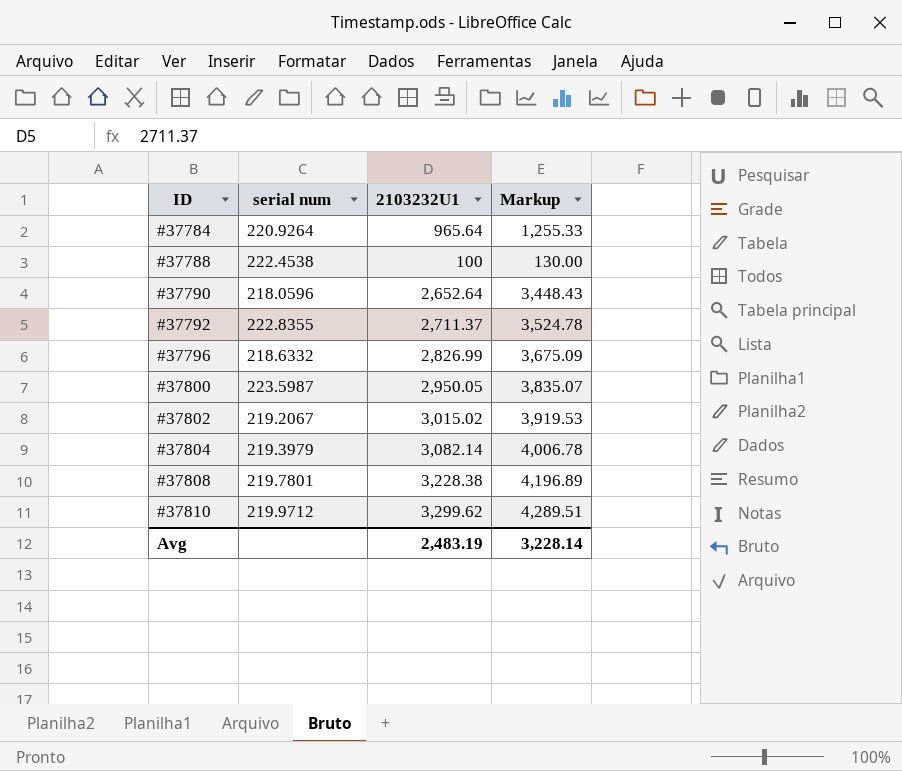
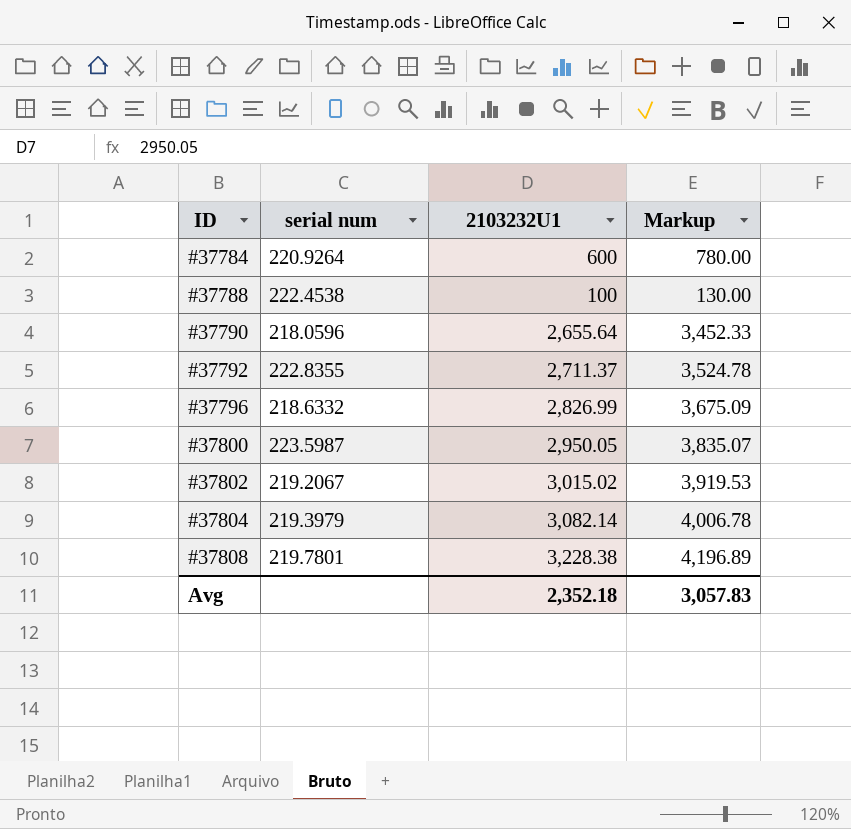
row #37810: 219.9712 | 3,299.62 | 4,289.51 -> none
#37784 | 2103232U1: 965.64 -> 600
#37784 | Markup: 1,255.33 -> 780.00
#37790 | 2103232U1: 2,652.64 -> 2,655.64
#37790 | Markup: 3,448.43 -> 3,452.33
Avg | 2103232U1: 2,483.19 -> 2,352.18
Avg | Markup: 3,228.14 -> 3,057.83

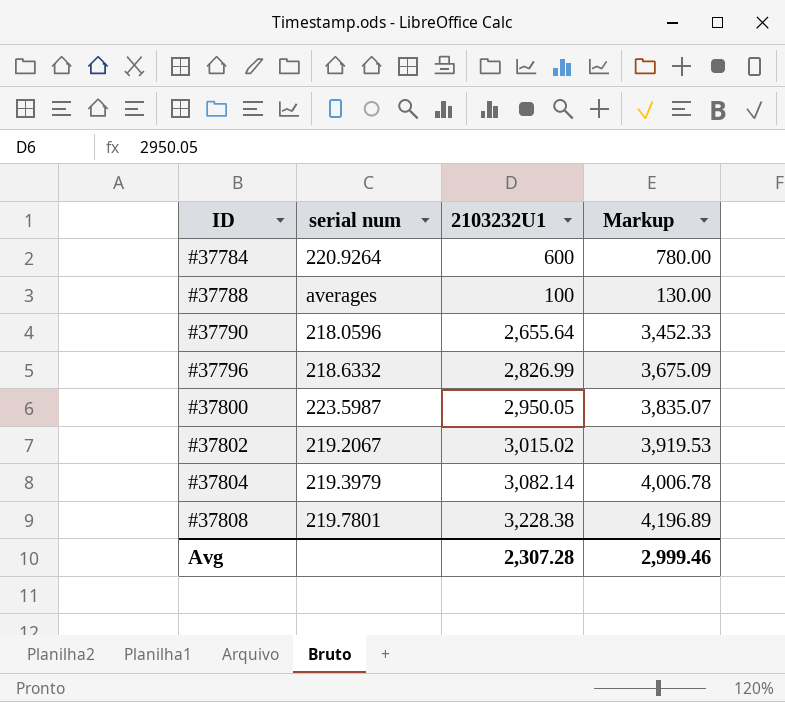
row #37792: 222.8355 | 2,711.37 | 3,524.78 -> none
#37788 | serial num: 222.4538 -> averages
Avg | 2103232U1: 2,352.18 -> 2,307.28
Avg | Markup: 3,057.83 -> 2,999.46

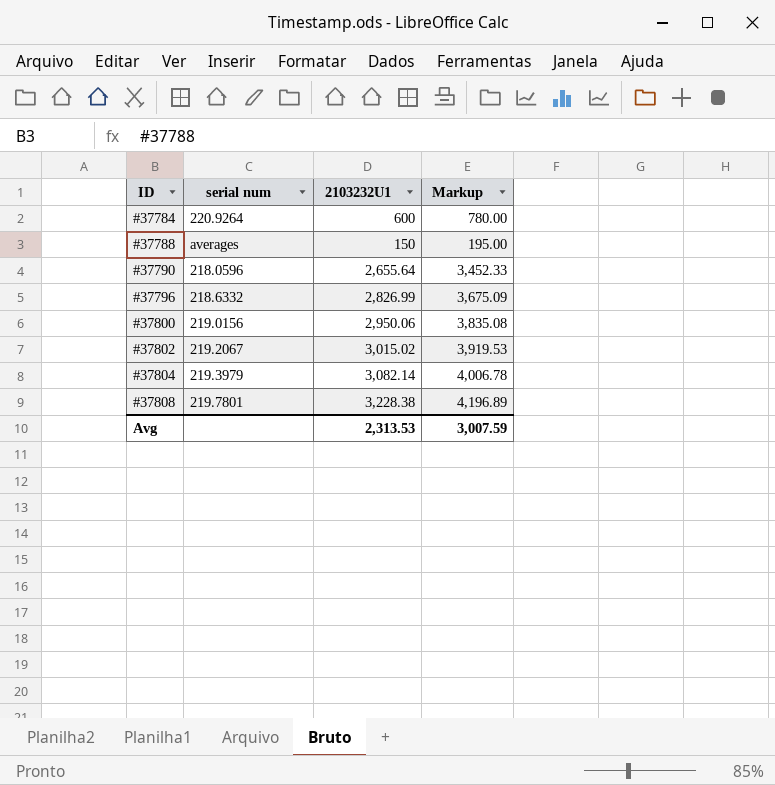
#37788 | 2103232U1: 100 -> 150
#37788 | Markup: 130.00 -> 195.00
#37800 | serial num: 223.5987 -> 219.0156
#37800 | 2103232U1: 2,950.05 -> 2,950.06
#37800 | Markup: 3,835.07 -> 3,835.08
Avg | 2103232U1: 2,307.28 -> 2,313.53
Avg | Markup: 2,999.46 -> 3,007.59

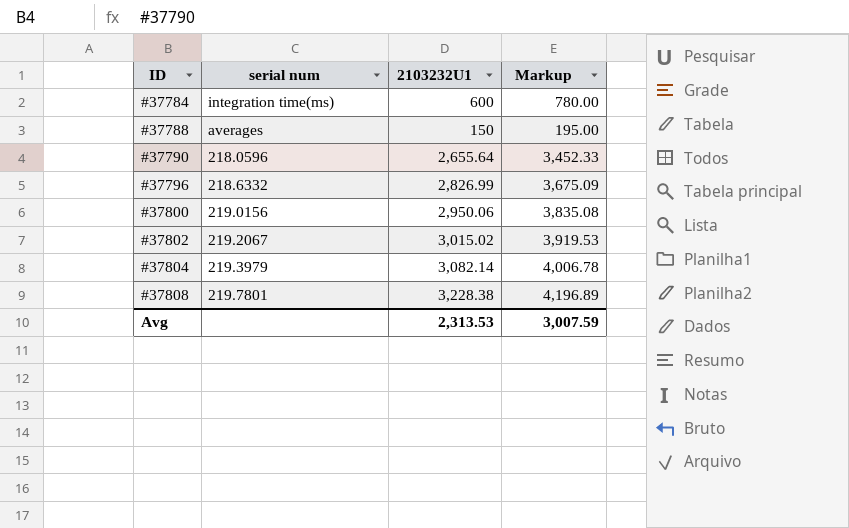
#37784 | serial num: 220.9264 -> integration time(ms)

